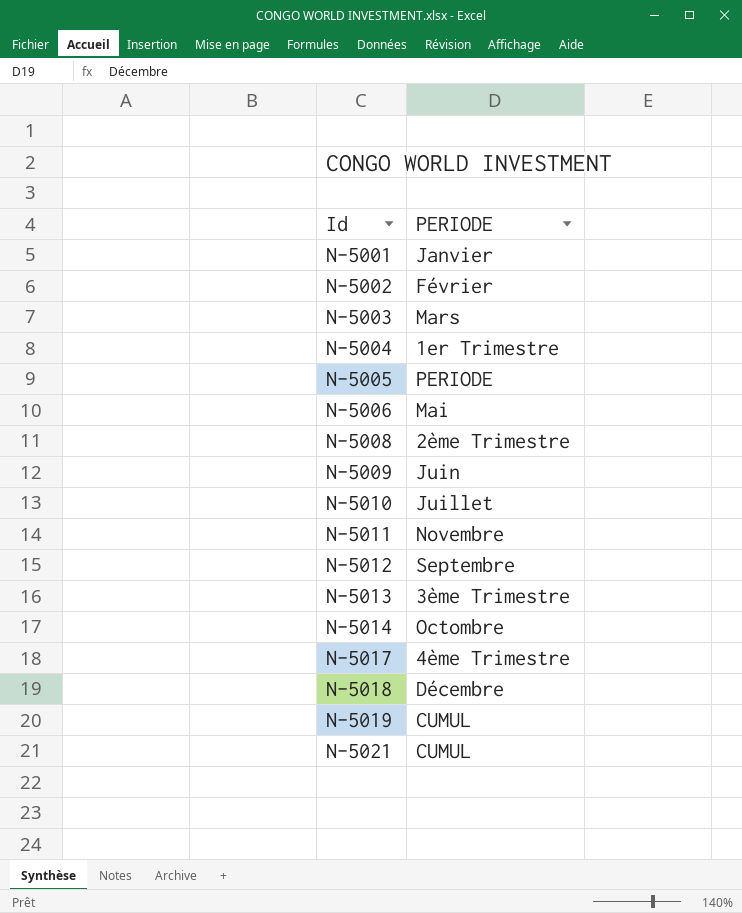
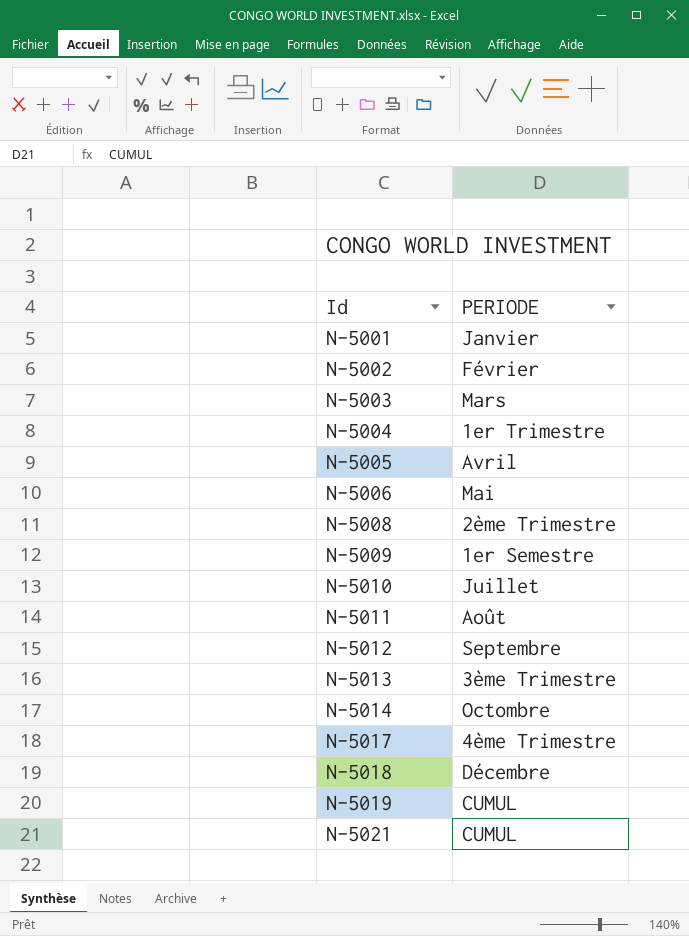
N-5005 | PERIODE: PERIODE -> Avril
N-5009 | PERIODE: Juin -> 1er Semestre
N-5011 | PERIODE: Novembre -> Août

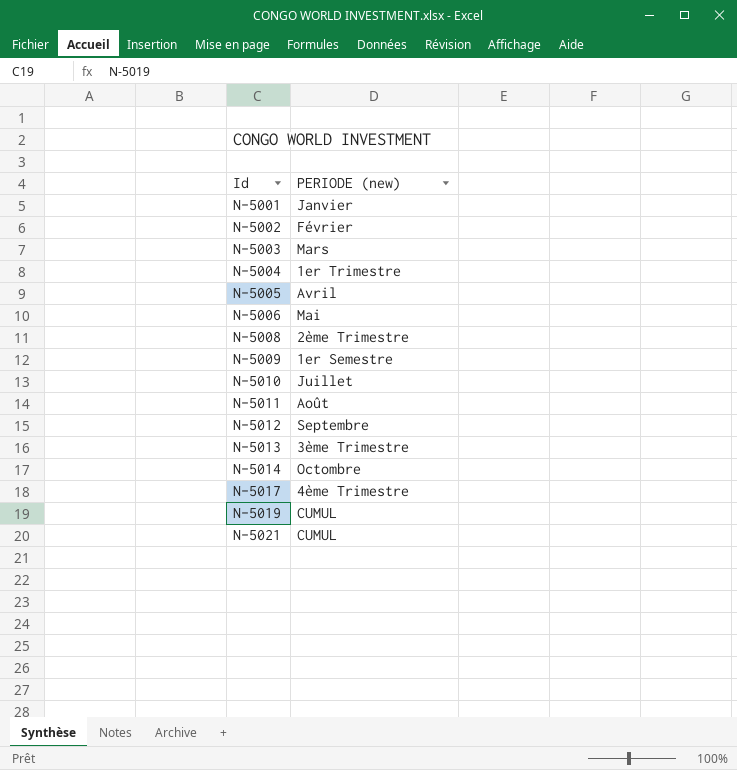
column name: PERIODE -> PERIODE (new)
row N-5018: Décembre -> none

